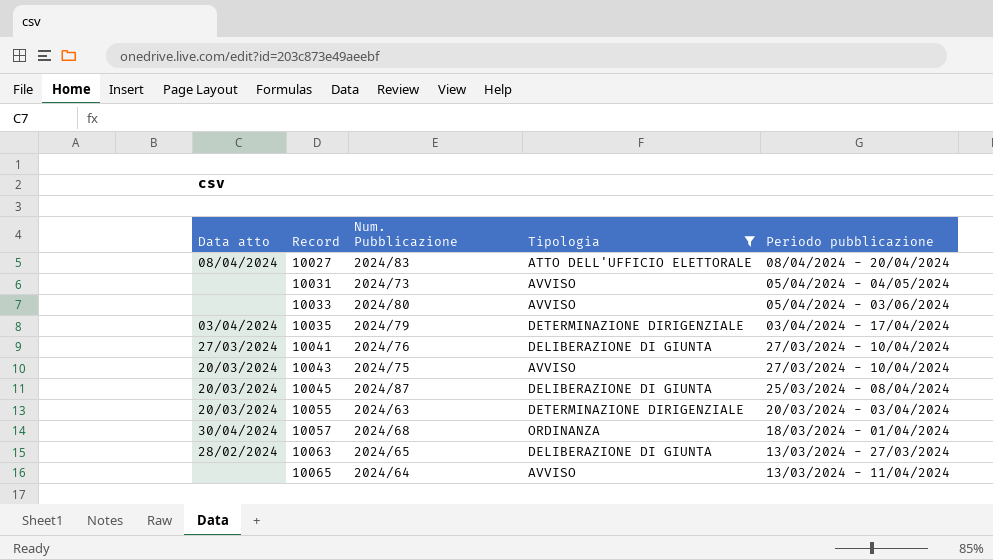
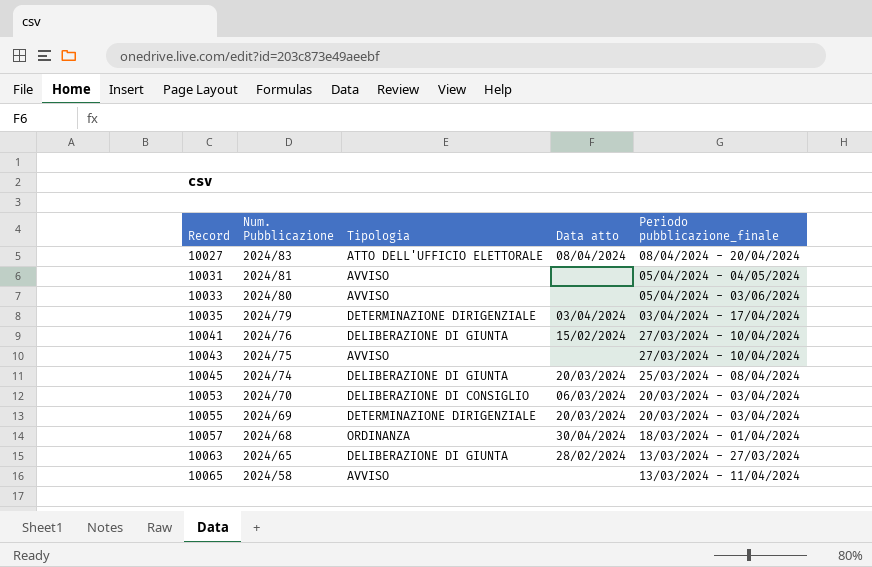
filter: Tipologia != DELIBERAZIONE DI CONSIGLIO -> none
column Data atto | position: 1 -> 4
column name: Periodo pubblicazione -> Periodo pubblicazione_finale
10031 | Num. Pubblicazione: 2024/73 -> 2024/81
10041 | Data atto: 27/03/2024 -> 15/02/2024
10043 | Data atto: 20/03/2024 -> none
10045 | Num. Pubblicazione: 2024/87 -> 2024/74
10055 | Num. Pubblicazione: 2024/63 -> 2024/69
10065 | Num. Pubblicazione: 2024/64 -> 2024/58

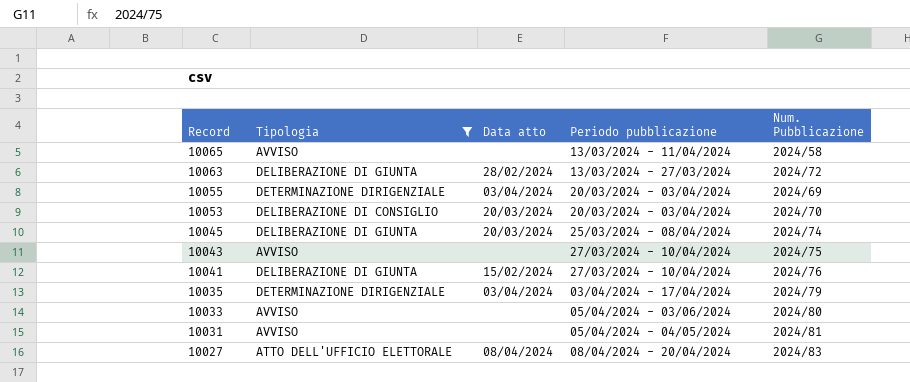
filter: none -> Tipologia != ORDINANZA
row order: Record ascending -> Record descending
column name: Periodo pubblicazione_finale -> Periodo pubblicazione
column Num. Pubblicazione | position: 2 -> 5
10063 | Num. Pubblicazione: 2024/65 -> 2024/72
10055 | Data atto: 20/03/2024 -> 03/04/2024
10053 | Data atto: 06/03/2024 -> 20/03/2024

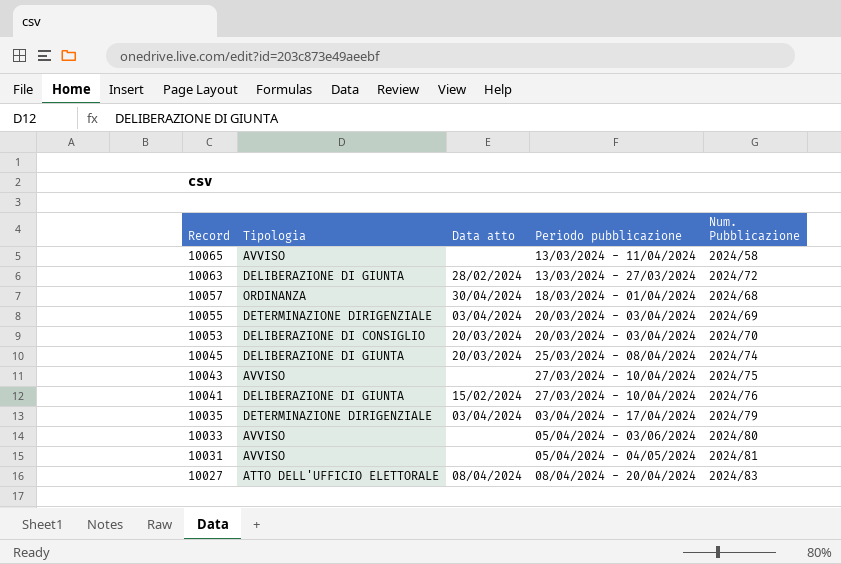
filter: Tipologia != ORDINANZA -> none

